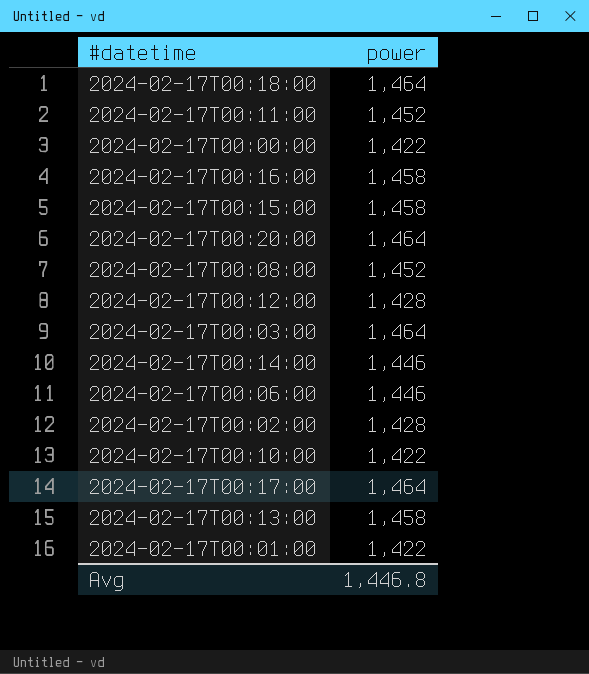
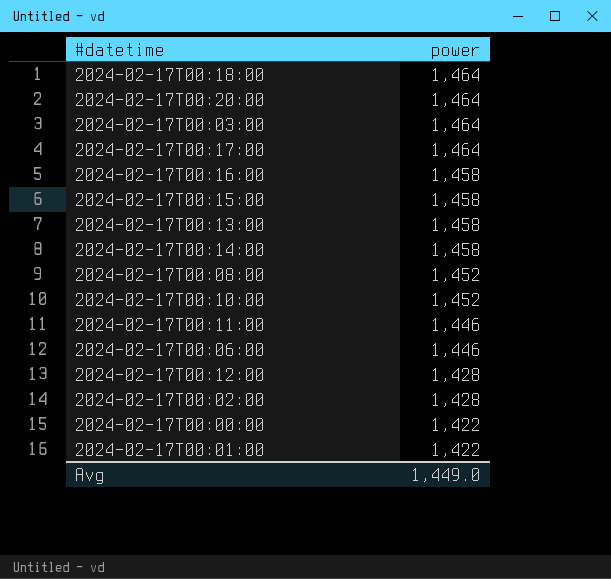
row order: none -> power descending
2024-02-17T00:14:00 | power: 1,446 -> 1,458
2024-02-17T00:10:00 | power: 1,422 -> 1,452
2024-02-17T00:11:00 | power: 1,452 -> 1,446
Avg | power: 1,446.8 -> 1,449.0

